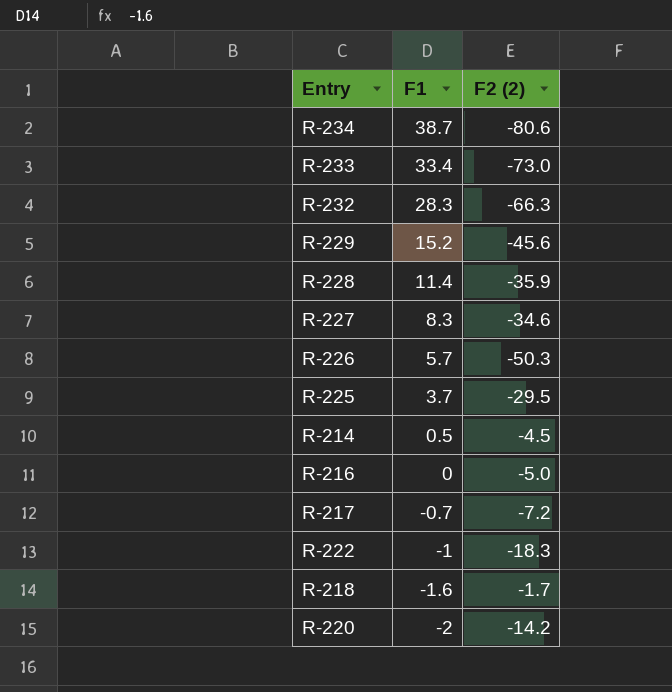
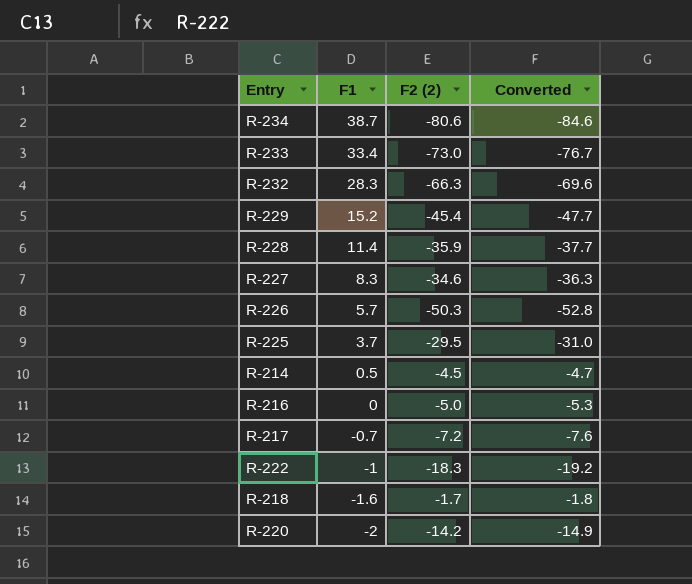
column Converted | formula: none -> [F2 (2)] * 1.05
R-229 | F2 (2): -45.6 -> -45.4

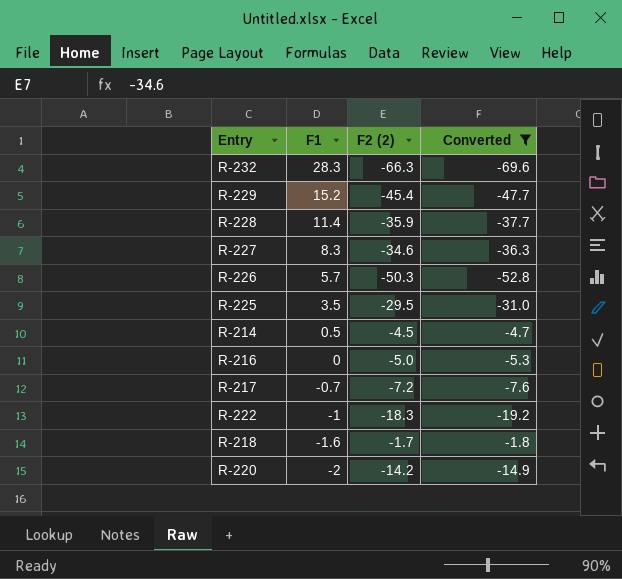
filter: none -> Converted >= -69.6
R-225 | F1: 3.7 -> 3.5

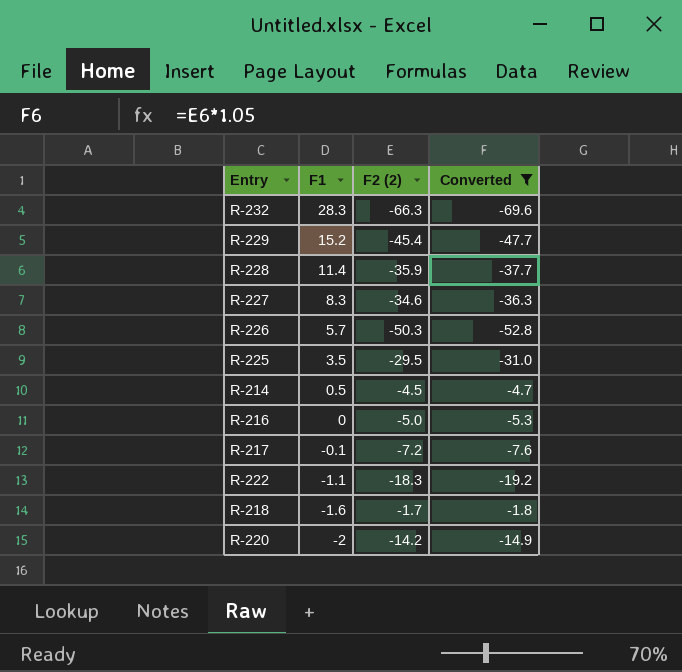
R-217 | F1: -0.7 -> -0.1
R-222 | F1: -1 -> -1.1

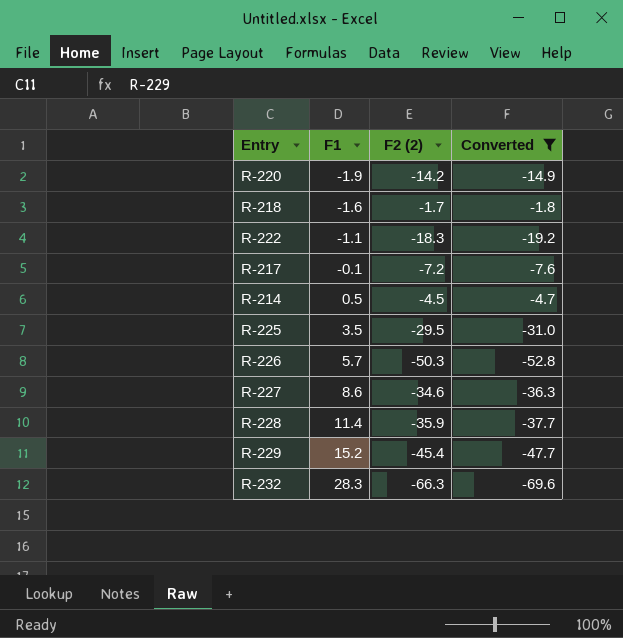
row order: F1 descending -> F1 ascending
row R-216: 0 | -5.0 | -5.3 -> none
R-220 | F1: -2 -> -1.9
R-227 | F1: 8.3 -> 8.6

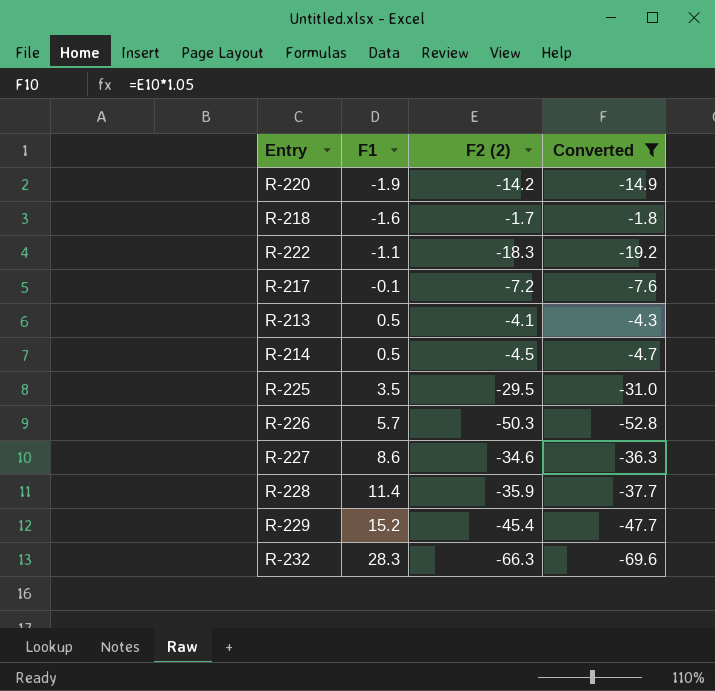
row R-213: none -> 0.5 | -4.1 | -4.3

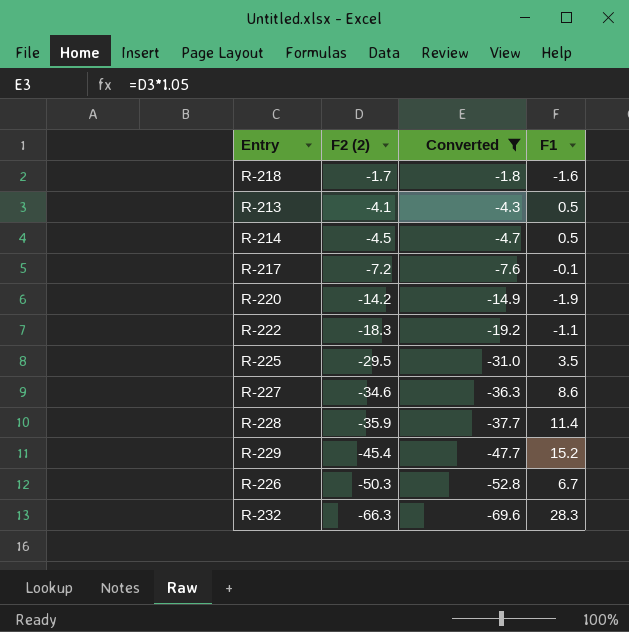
row order: F1 ascending -> F2 (2) descending
column F1 | position: 2 -> 4
R-226 | F1: 5.7 -> 6.7

